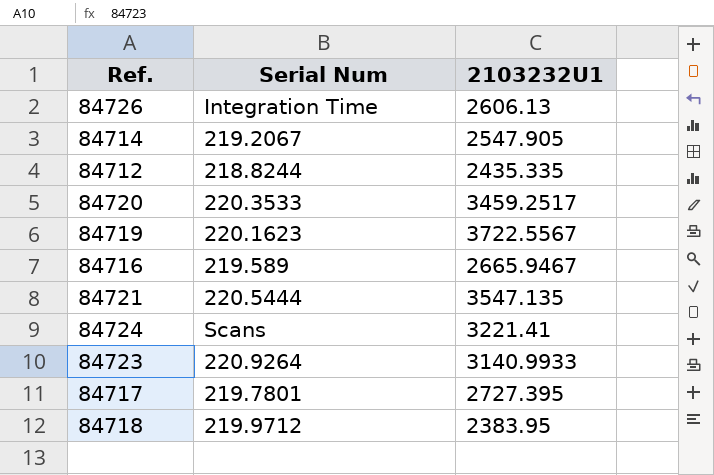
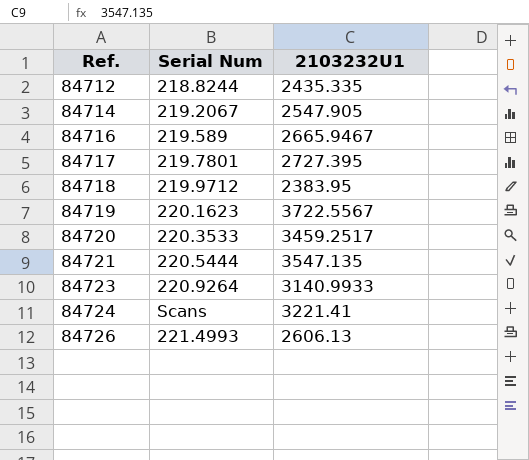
row order: none -> Ref. ascending
84726 | Serial Num: Integration Time -> 221.4993

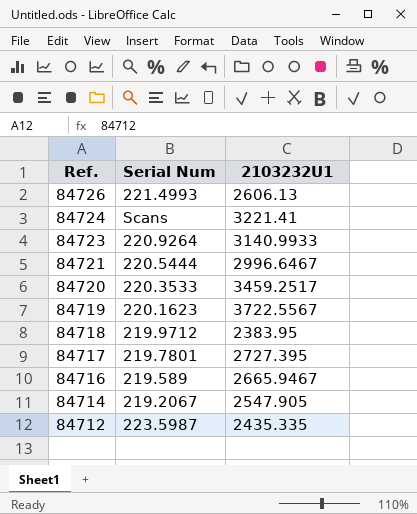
row order: Ref. ascending -> Ref. descending
84721 | 2103232U1: 3547.135 -> 2996.6467
84712 | Serial Num: 218.8244 -> 223.5987

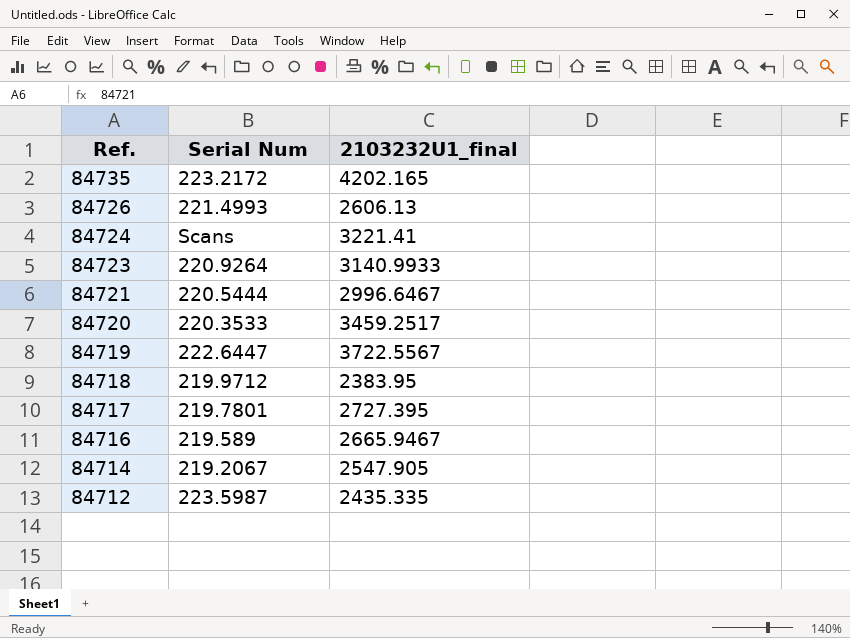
column name: 2103232U1 -> 2103232U1_final
row 84735: none -> 223.2172 | 4202.165
84719 | Serial Num: 220.1623 -> 222.6447

